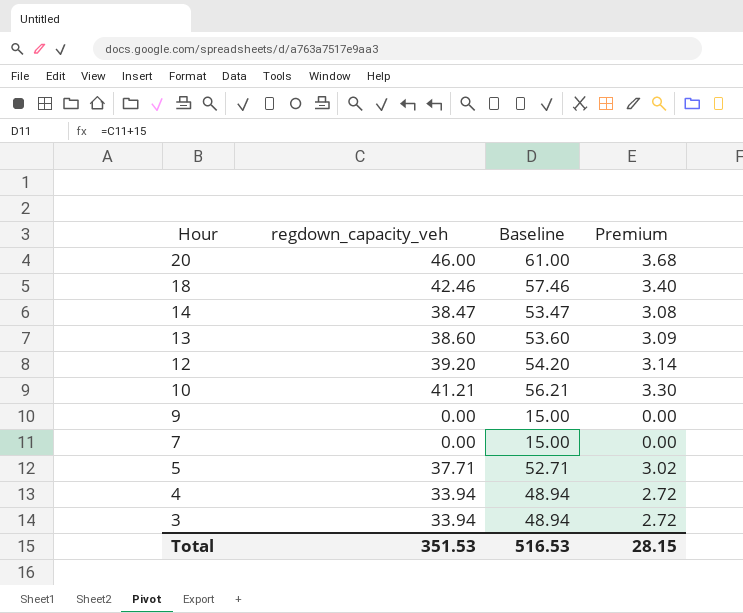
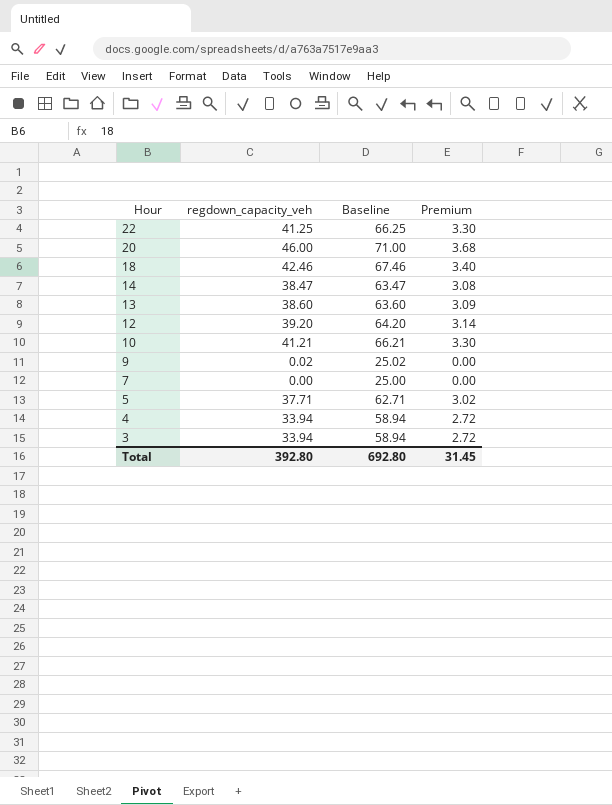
column Baseline | formula: [regdown_capacity_veh] + 15 -> [regdown_capacity_veh] + 25
row 22: none -> 41.25 | 66.25 | 3.30
9 | regdown_capacity_veh: 0.00 -> 0.02
Total | regdown_capacity_veh: 351.53 -> 392.80
Total | Baseline: 516.53 -> 692.80
Total | Premium: 28.15 -> 31.45

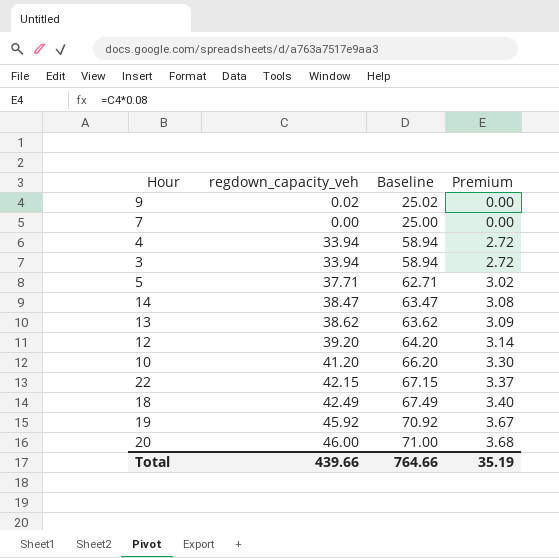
row order: Hour descending -> Premium ascending
13 | regdown_capacity_veh: 38.60 -> 38.62
13 | Baseline: 63.60 -> 63.62
10 | regdown_capacity_veh: 41.21 -> 41.20
10 | Baseline: 66.21 -> 66.20
22 | regdown_capacity_veh: 41.25 -> 42.15
22 | Baseline: 66.25 -> 67.15
22 | Premium: 3.30 -> 3.37
18 | regdown_capacity_veh: 42.46 -> 42.49
18 | Baseline: 67.46 -> 67.49
row 19: none -> 45.92 | 70.92 | 3.67
Total | regdown_capacity_veh: 392.80 -> 439.66
Total | Baseline: 692.80 -> 764.66
Total | Premium: 31.45 -> 35.19

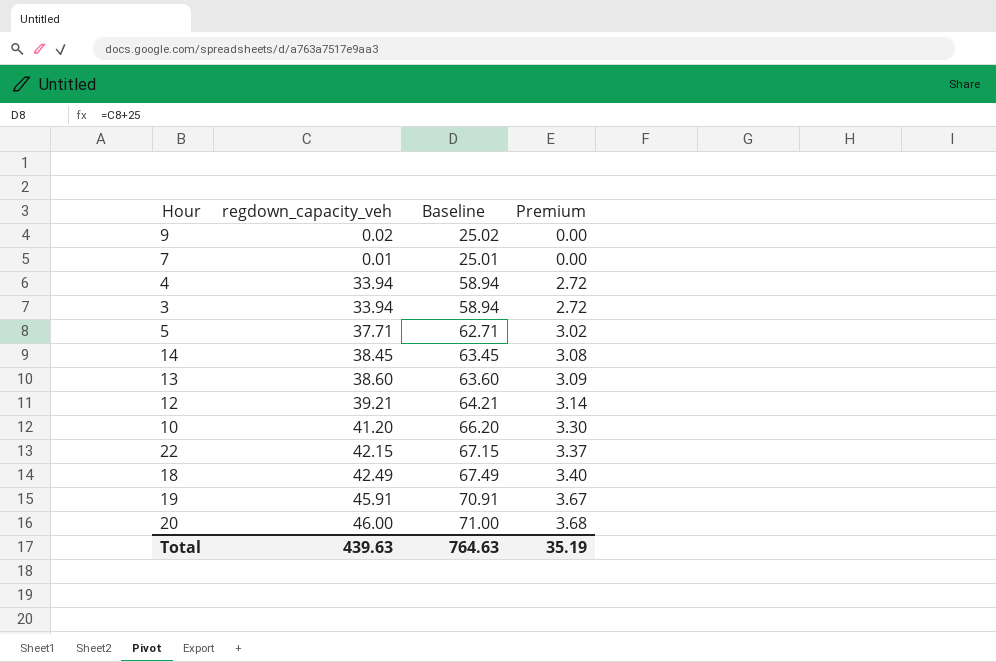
7 | regdown_capacity_veh: 0.00 -> 0.01
7 | Baseline: 25.00 -> 25.01
14 | regdown_capacity_veh: 38.47 -> 38.45
14 | Baseline: 63.47 -> 63.45
13 | regdown_capacity_veh: 38.62 -> 38.60
13 | Baseline: 63.62 -> 63.60
12 | regdown_capacity_veh: 39.20 -> 39.21
12 | Baseline: 64.20 -> 64.21
19 | regdown_capacity_veh: 45.92 -> 45.91
19 | Baseline: 70.92 -> 70.91
Total | regdown_capacity_veh: 439.66 -> 439.63
Total | Baseline: 764.66 -> 764.63

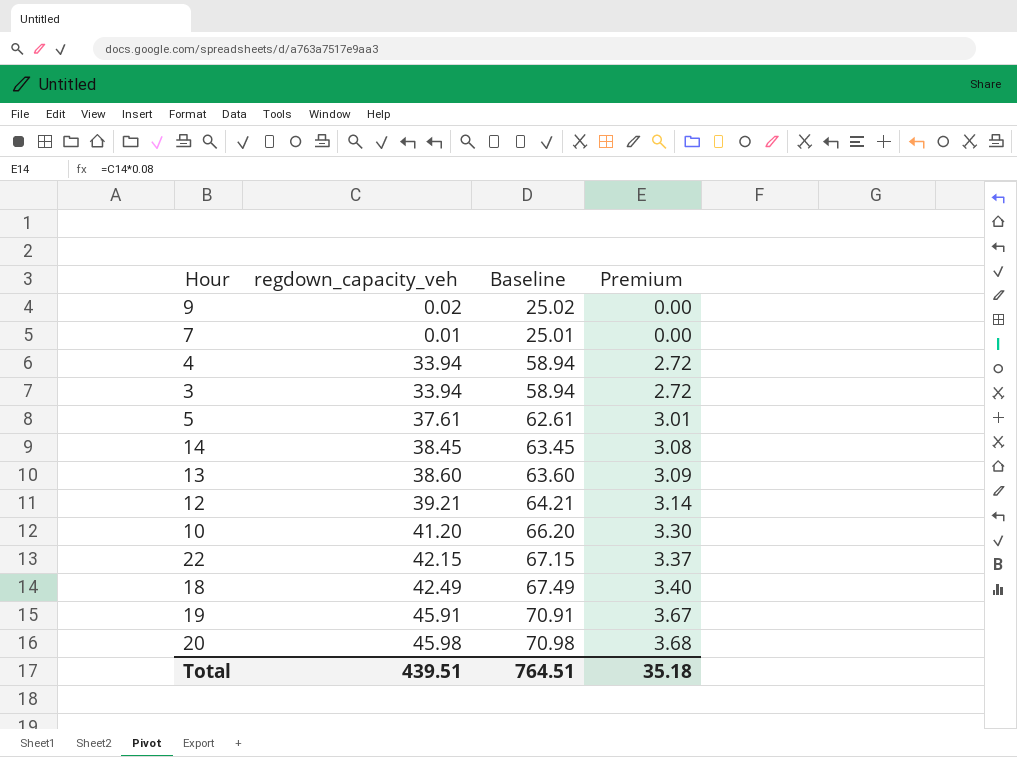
5 | regdown_capacity_veh: 37.71 -> 37.61
5 | Baseline: 62.71 -> 62.61
5 | Premium: 3.02 -> 3.01
20 | regdown_capacity_veh: 46.00 -> 45.98
20 | Baseline: 71.00 -> 70.98
Total | regdown_capacity_veh: 439.63 -> 439.51
Total | Baseline: 764.63 -> 764.51
Total | Premium: 35.19 -> 35.18

